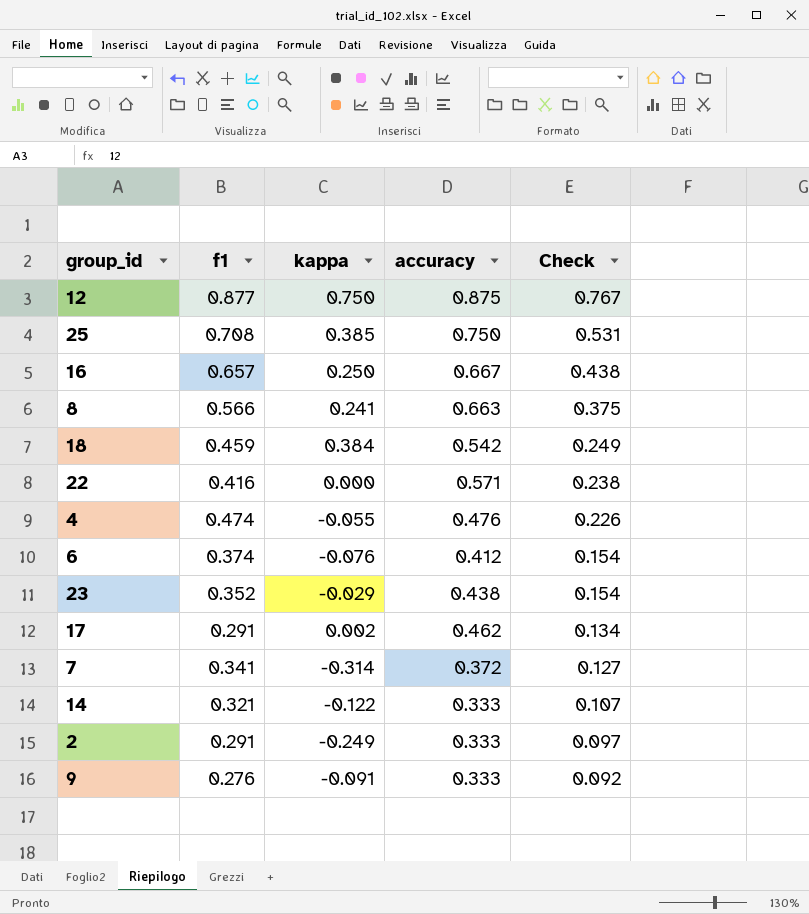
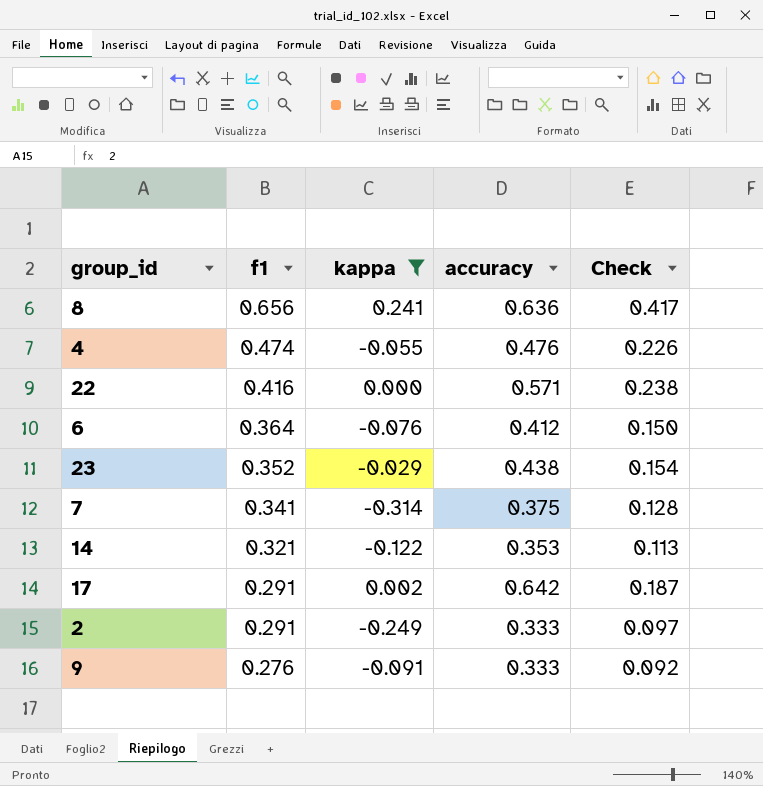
filter: none -> kappa <= 0.241
row order: Check descending -> f1 descending
8 | f1: 0.566 -> 0.656
8 | accuracy: 0.663 -> 0.636
8 | Check: 0.375 -> 0.417
6 | f1: 0.374 -> 0.364
6 | Check: 0.154 -> 0.150
7 | accuracy: 0.372 -> 0.375
7 | Check: 0.127 -> 0.128
14 | accuracy: 0.333 -> 0.353
14 | Check: 0.107 -> 0.113
17 | accuracy: 0.462 -> 0.642
17 | Check: 0.134 -> 0.187

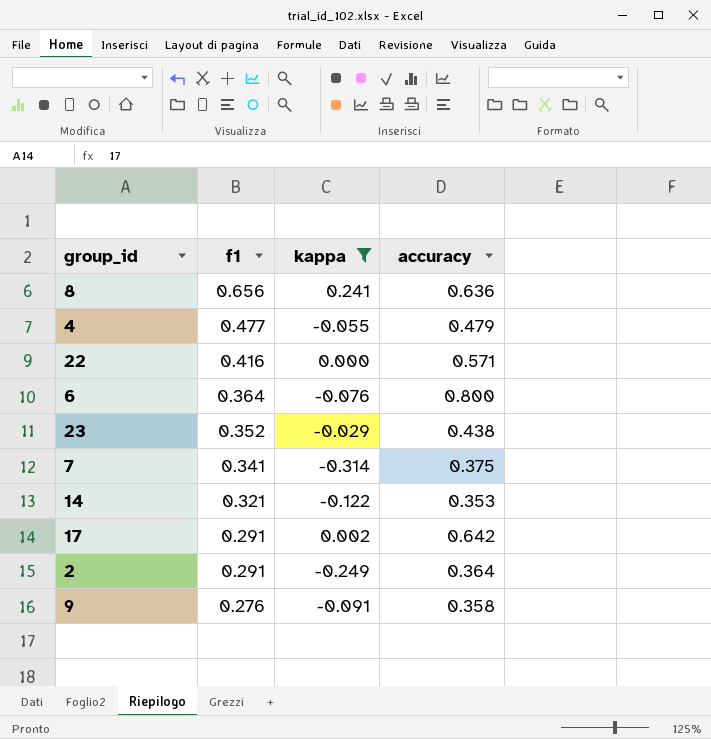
column Check | formula: [f1] * [accuracy] -> none
4 | f1: 0.474 -> 0.477
4 | accuracy: 0.476 -> 0.479
6 | accuracy: 0.412 -> 0.800
2 | accuracy: 0.333 -> 0.364
9 | accuracy: 0.333 -> 0.358

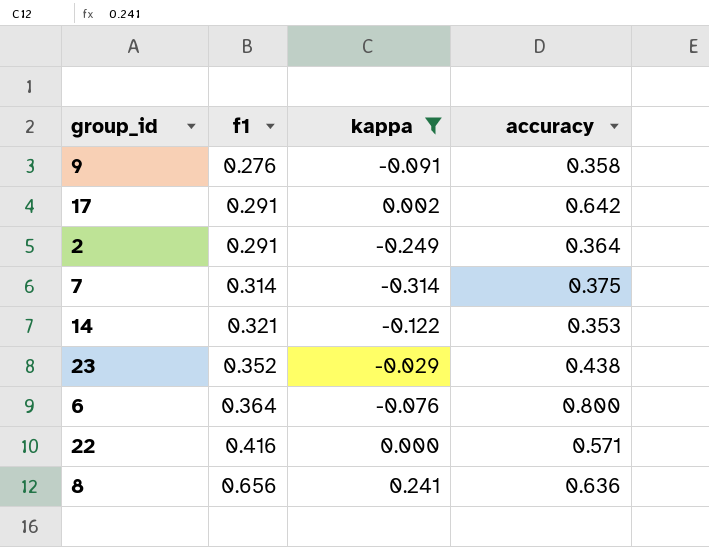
row order: f1 descending -> f1 ascending
row 4: 0.477 | -0.055 | 0.479 -> none
7 | f1: 0.341 -> 0.314

